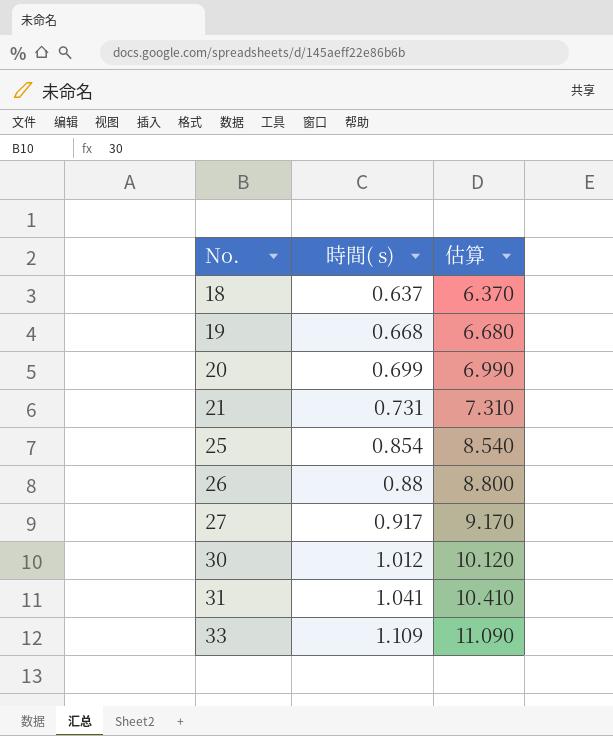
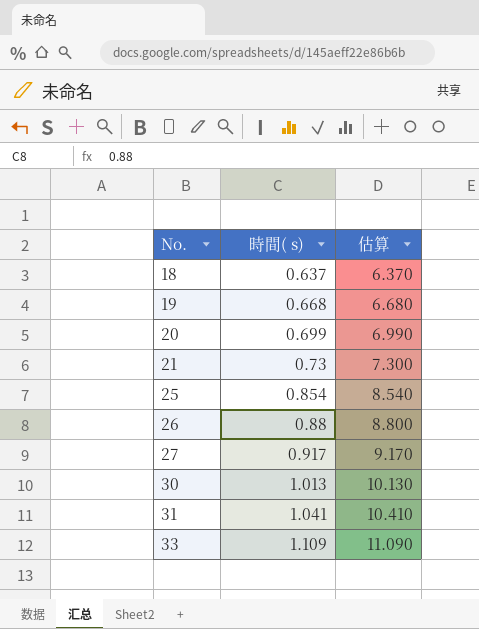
21 | 時間( s): 0.731 -> 0.73
21 | 估算: 7.310 -> 7.300
30 | 時間( s): 1.012 -> 1.013
30 | 估算: 10.120 -> 10.130

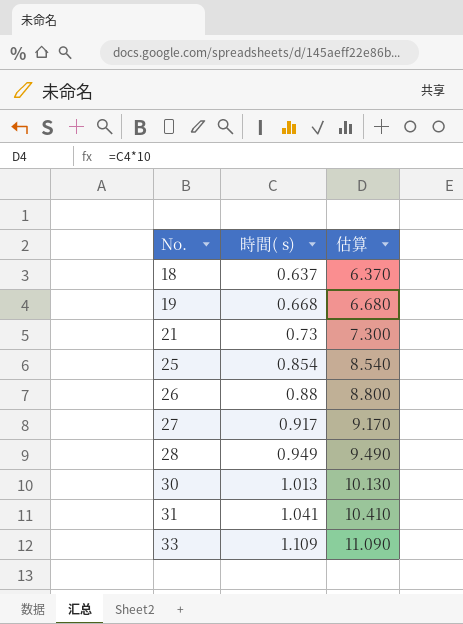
row 20: 0.699 | 6.990 -> none
row 28: none -> 0.949 | 9.490

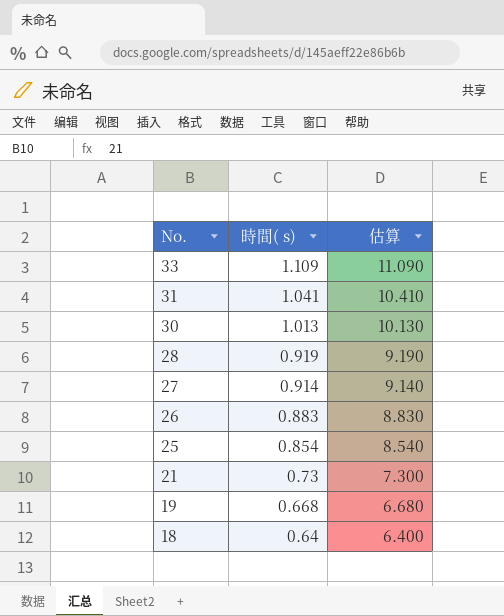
row order: No. ascending -> No. descending
28 | 時間( s): 0.949 -> 0.919
28 | 估算: 9.490 -> 9.190
27 | 時間( s): 0.917 -> 0.914
27 | 估算: 9.170 -> 9.140
26 | 時間( s): 0.88 -> 0.883
26 | 估算: 8.800 -> 8.830
18 | 時間( s): 0.637 -> 0.64
18 | 估算: 6.370 -> 6.400

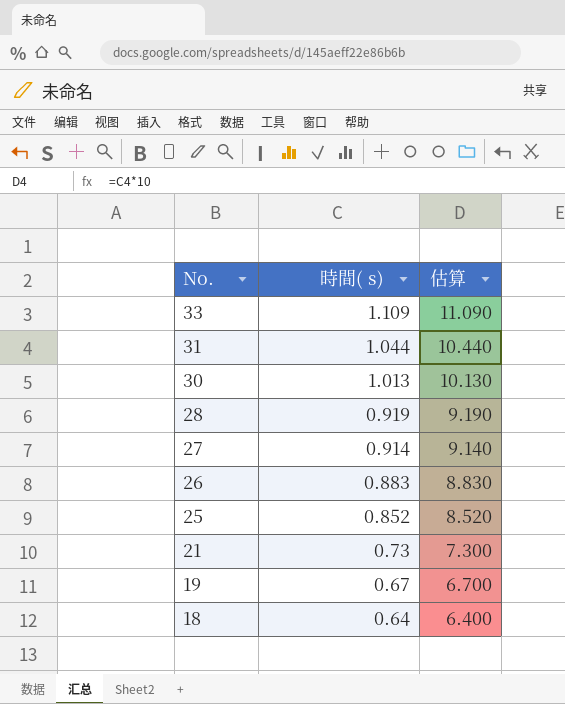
31 | 時間( s): 1.041 -> 1.044
31 | 估算: 10.410 -> 10.440
25 | 時間( s): 0.854 -> 0.852
25 | 估算: 8.540 -> 8.520
19 | 時間( s): 0.668 -> 0.67
19 | 估算: 6.680 -> 6.700

